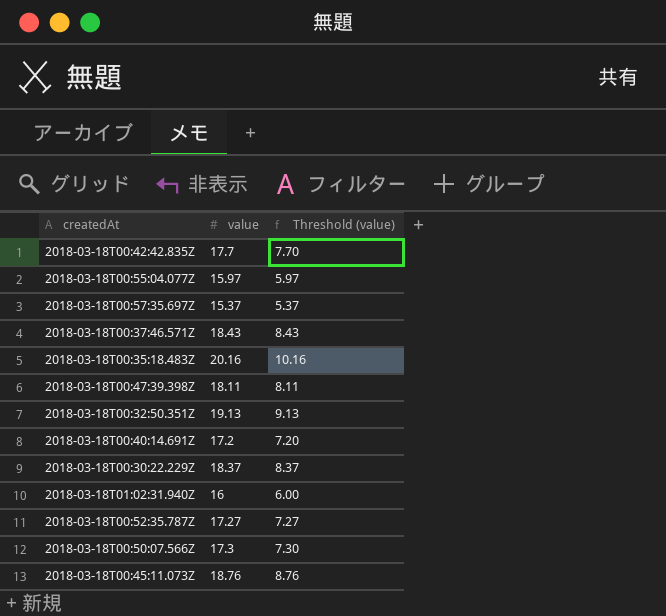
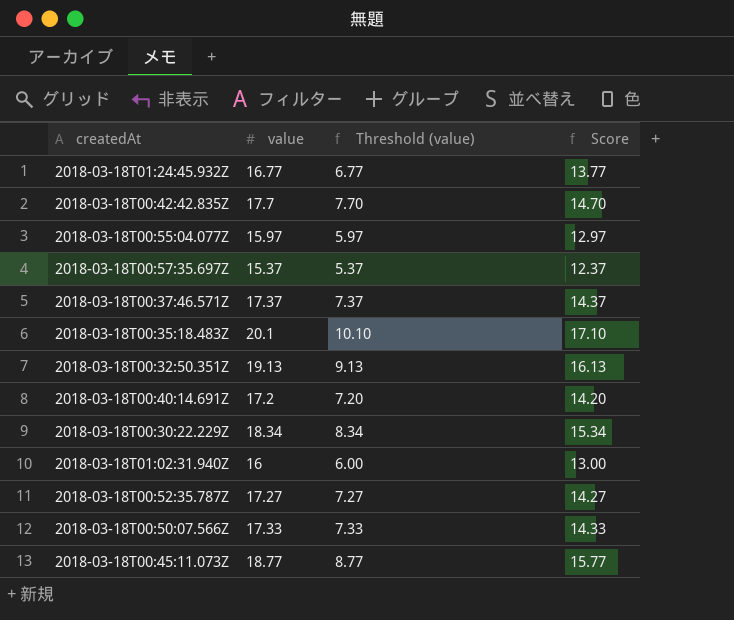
column Score | formula: none -> [value] - 3
row 2018-03-18T00:47:39.398Z: 18.11 | 8.11 -> none
row 2018-03-18T01:24:45.932Z: none -> 16.77 | 6.77 | 13.77
2018-03-18T00:37:46.571Z | value: 18.43 -> 17.37
2018-03-18T00:37:46.571Z | Threshold (value): 8.43 -> 7.37
2018-03-18T00:35:18.483Z | value: 20.16 -> 20.1
2018-03-18T00:35:18.483Z | Threshold (value): 10.16 -> 10.10
2018-03-18T00:30:22.229Z | value: 18.37 -> 18.34
2018-03-18T00:30:22.229Z | Threshold (value): 8.37 -> 8.34
2018-03-18T00:50:07.566Z | value: 17.3 -> 17.33
2018-03-18T00:50:07.566Z | Threshold (value): 7.30 -> 7.33
2018-03-18T00:45:11.073Z | value: 18.76 -> 18.77
2018-03-18T00:45:11.073Z | Threshold (value): 8.76 -> 8.77

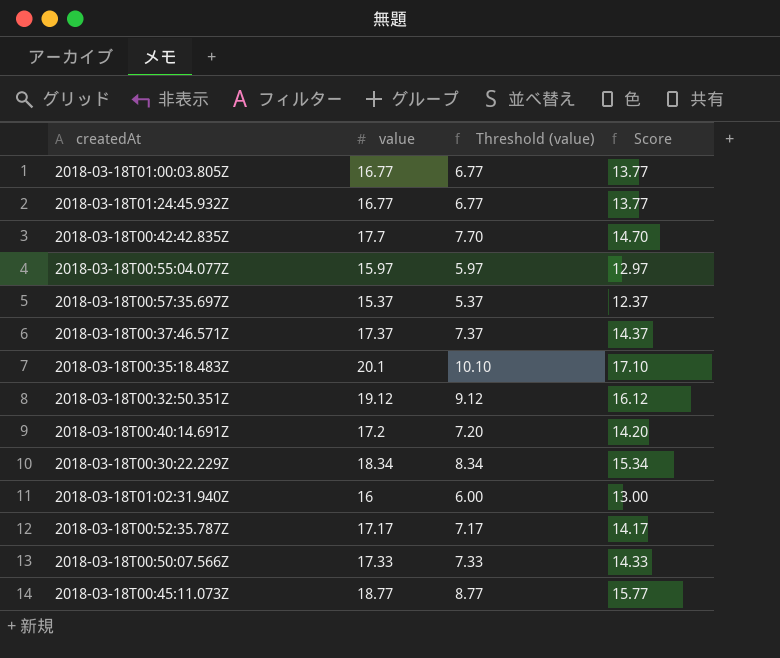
row 2018-03-18T01:00:03.805Z: none -> 16.77 | 6.77 | 13.77
2018-03-18T00:32:50.351Z | value: 19.13 -> 19.12
2018-03-18T00:32:50.351Z | Threshold (value): 9.13 -> 9.12
2018-03-18T00:32:50.351Z | Score: 16.13 -> 16.12
2018-03-18T00:52:35.787Z | value: 17.27 -> 17.17
2018-03-18T00:52:35.787Z | Threshold (value): 7.27 -> 7.17
2018-03-18T00:52:35.787Z | Score: 14.27 -> 14.17

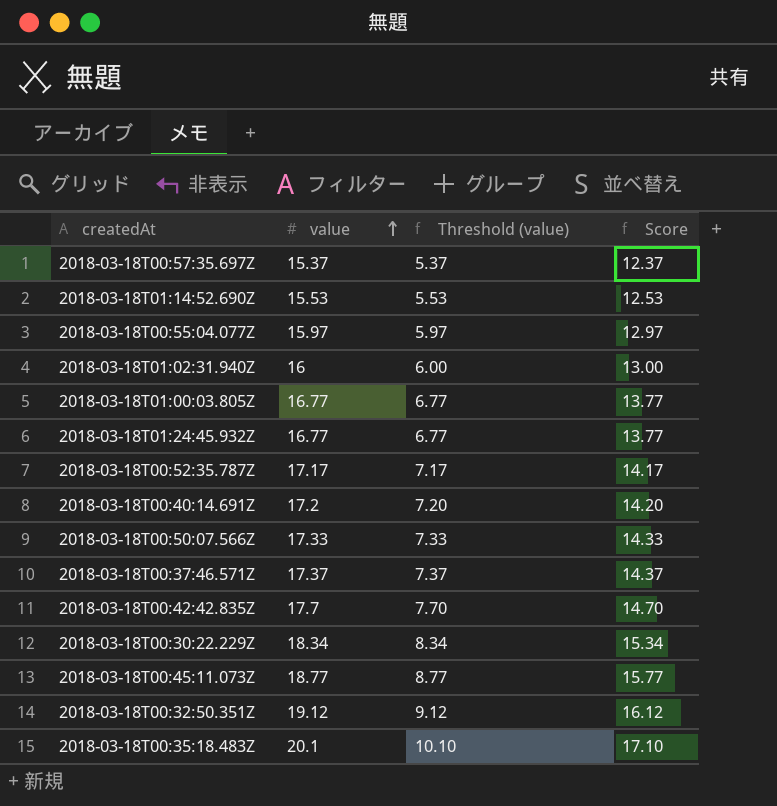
row order: none -> value ascending
row 2018-03-18T01:14:52.690Z: none -> 15.53 | 5.53 | 12.53

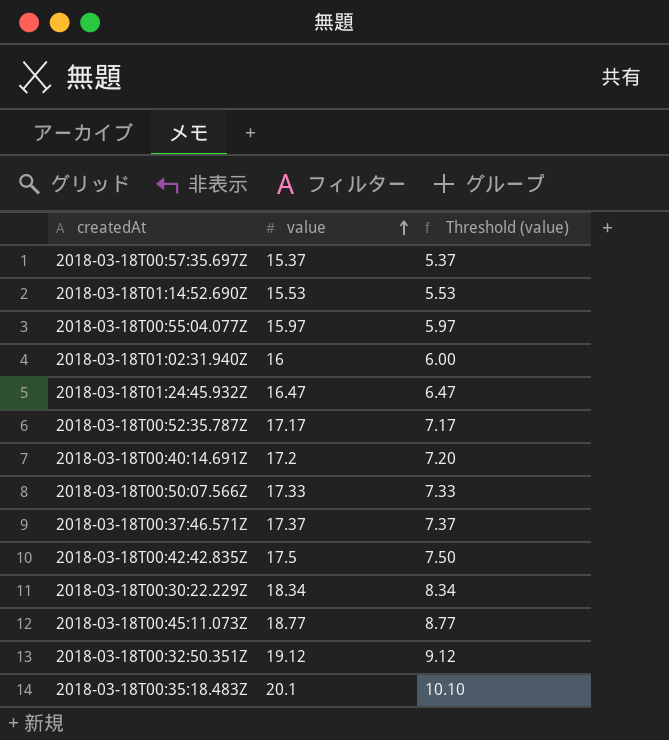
column Score | formula: [value] - 3 -> none
row 2018-03-18T01:00:03.805Z: 16.77 | 6.77 | 13.77 -> none
2018-03-18T01:24:45.932Z | value: 16.77 -> 16.47
2018-03-18T01:24:45.932Z | Threshold (value): 6.77 -> 6.47
2018-03-18T00:42:42.835Z | value: 17.7 -> 17.5
2018-03-18T00:42:42.835Z | Threshold (value): 7.70 -> 7.50

